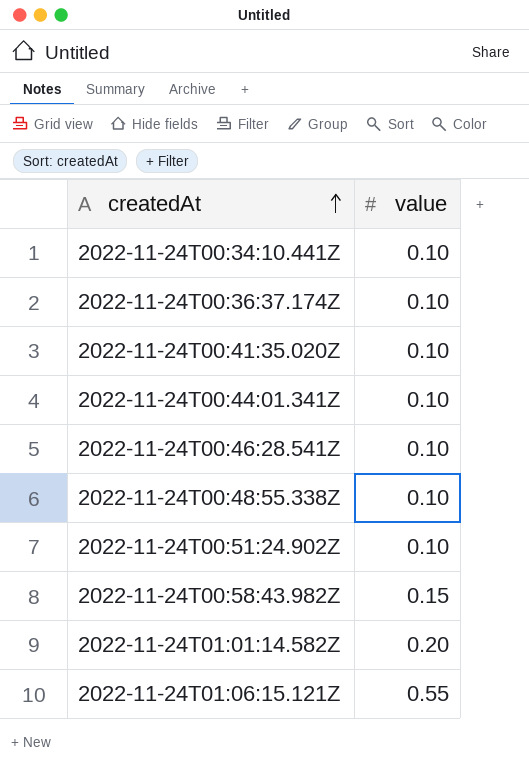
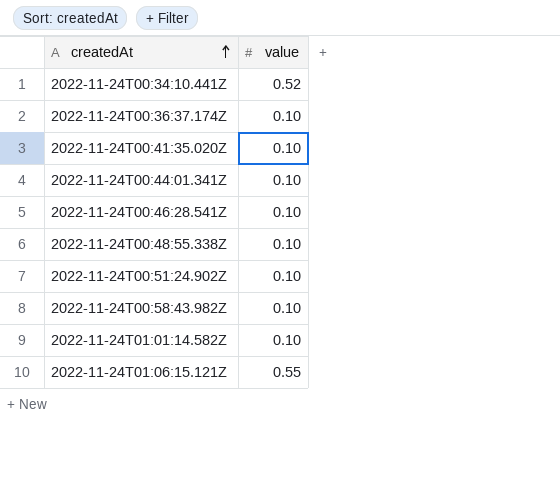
2022-11-24T00:34:10.441Z | value: 0.10 -> 0.52
2022-11-24T00:58:43.982Z | value: 0.15 -> 0.10
2022-11-24T01:01:14.582Z | value: 0.20 -> 0.10

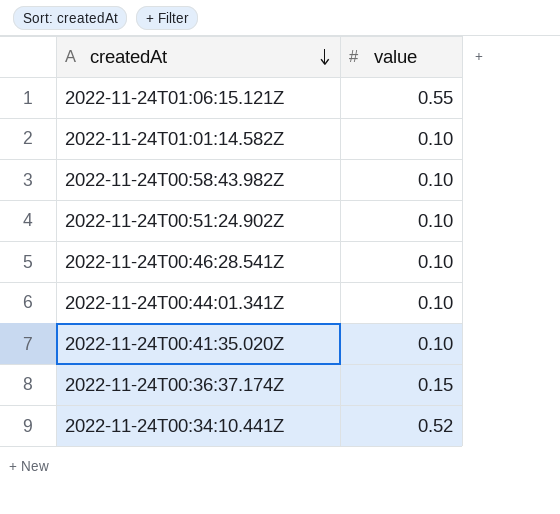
row order: createdAt ascending -> createdAt descending
row 2022-11-24T00:48:55.338Z: 0.10 -> none
2022-11-24T00:36:37.174Z | value: 0.10 -> 0.15

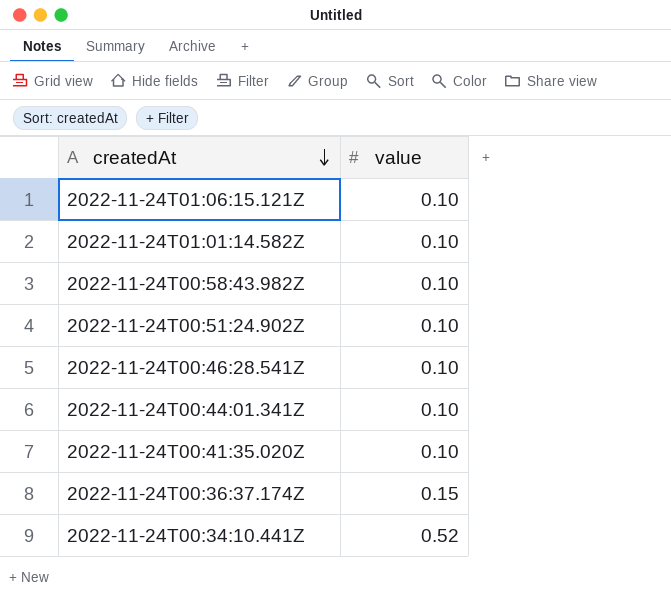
2022-11-24T01:06:15.121Z | value: 0.55 -> 0.10

